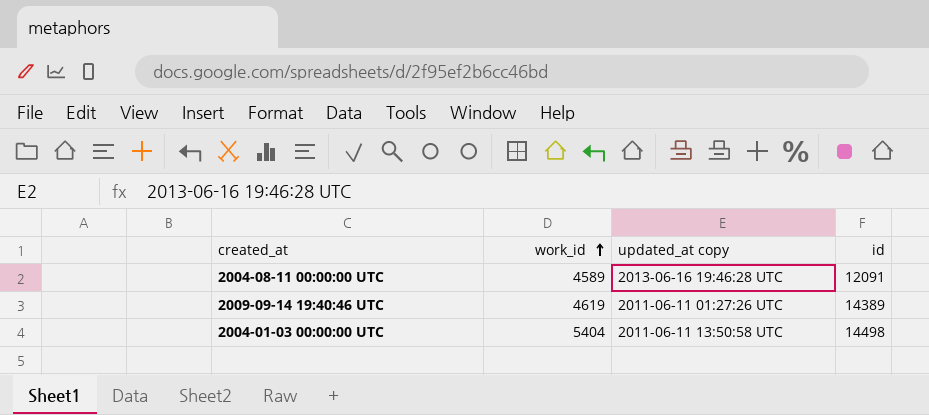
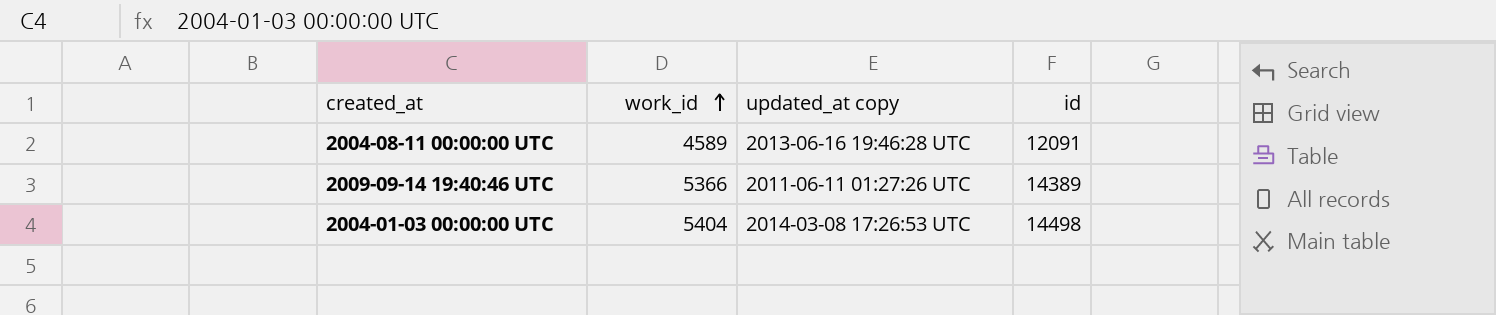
2009-09-14 19:40:46 UTC | work_id: 4619 -> 5366
2004-01-03 00:00:00 UTC | updated_at copy: 2011-06-11 13:50:58 UTC -> 2014-03-08 17:26:53 UTC

